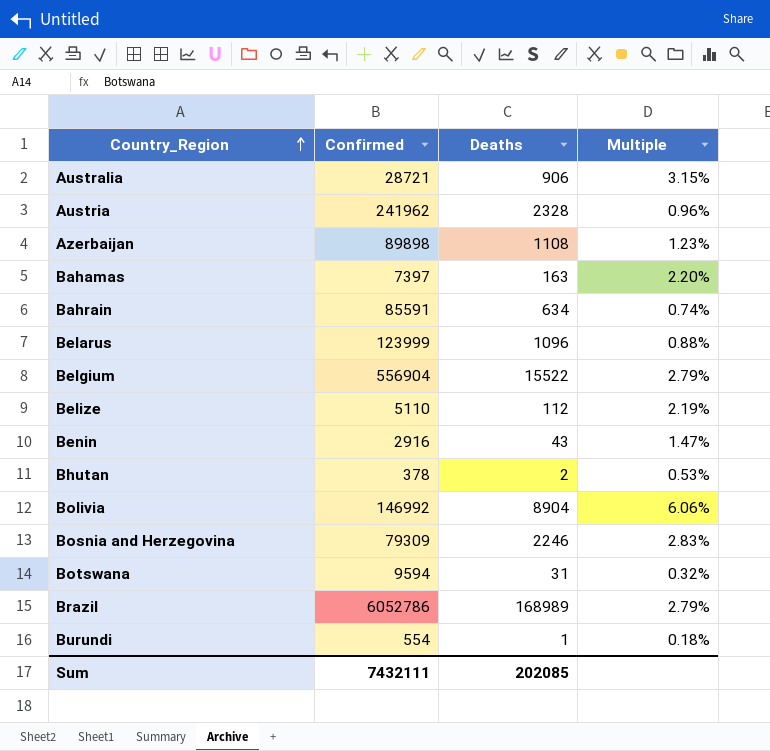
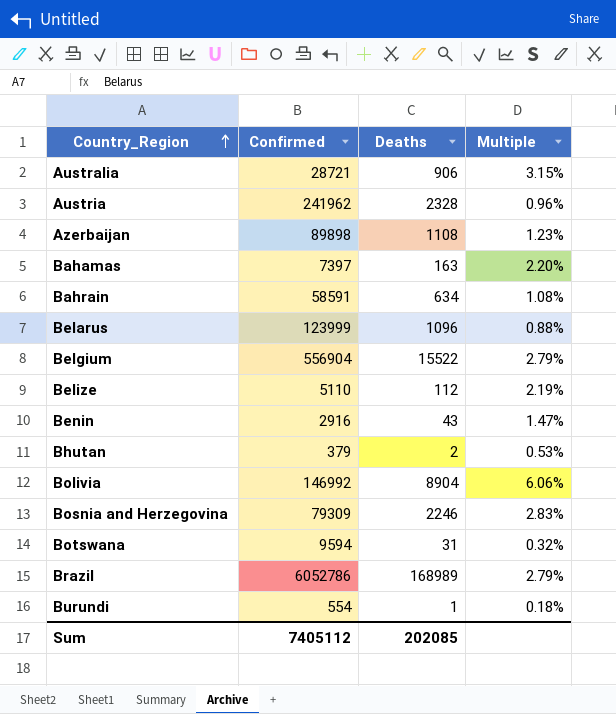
Bahrain | Confirmed: 85591 -> 58591
Bahrain | Multiple: 0.74% -> 1.08%
Bhutan | Confirmed: 378 -> 379
Sum | Confirmed: 7432111 -> 7405112

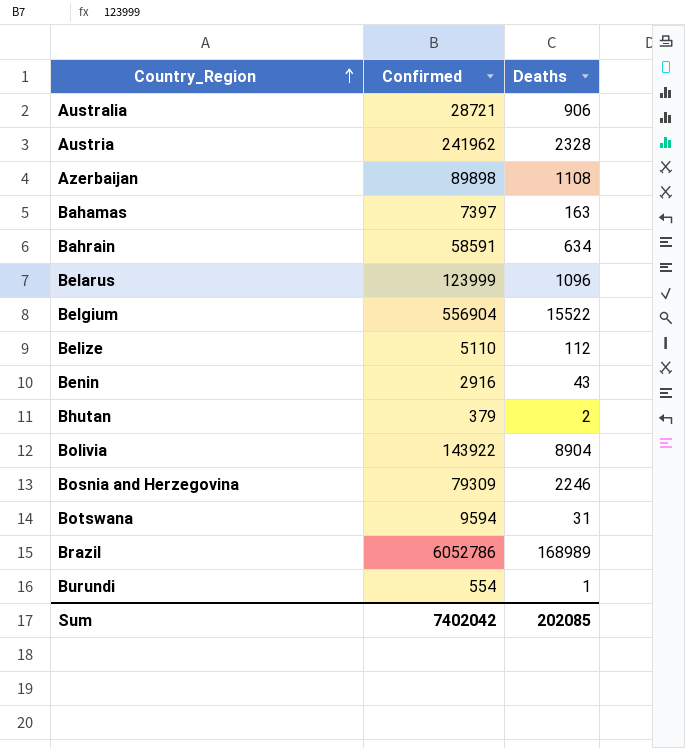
column Multiple | formula: [Deaths] / [Confirmed] -> none
Bolivia | Confirmed: 146992 -> 143922
Sum | Confirmed: 7405112 -> 7402042

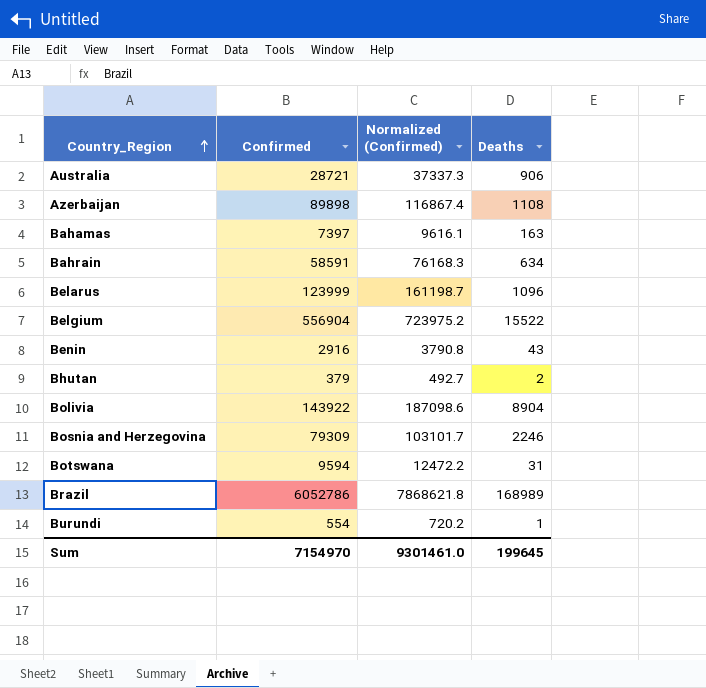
column Normalized (Confirmed) | formula: none -> [Confirmed] * 1.3
row Austria: 241962 | 2328 -> none
row Belize: 5110 | 112 -> none
Sum | Confirmed: 7402042 -> 7154970
Sum | Deaths: 202085 -> 199645

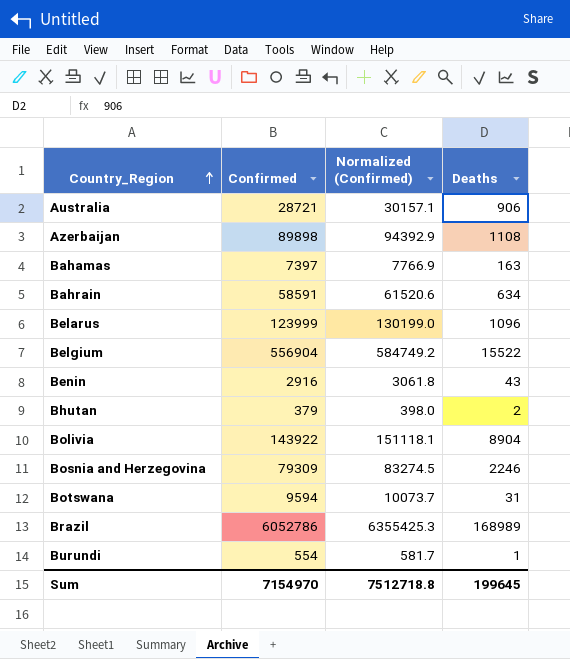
column Normalized (Confirmed) | formula: [Confirmed] * 1.3 -> [Confirmed] * 1.05
Sum | Normalized (Confirmed): 9301461.0 -> 7512718.8

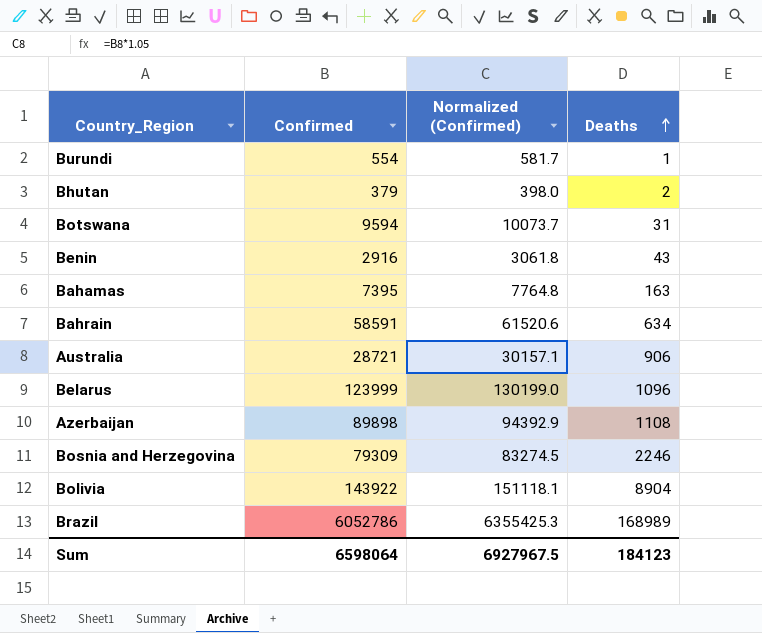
row order: Country_Region ascending -> Deaths ascending
row Belgium: 556904 | 584749.2 | 15522 -> none
Bahamas | Confirmed: 7397 -> 7395
Bahamas | Normalized (Confirmed): 7766.9 -> 7764.8
Sum | Confirmed: 7154970 -> 6598064
Sum | Normalized (Confirmed): 7512718.8 -> 6927967.5
Sum | Deaths: 199645 -> 184123

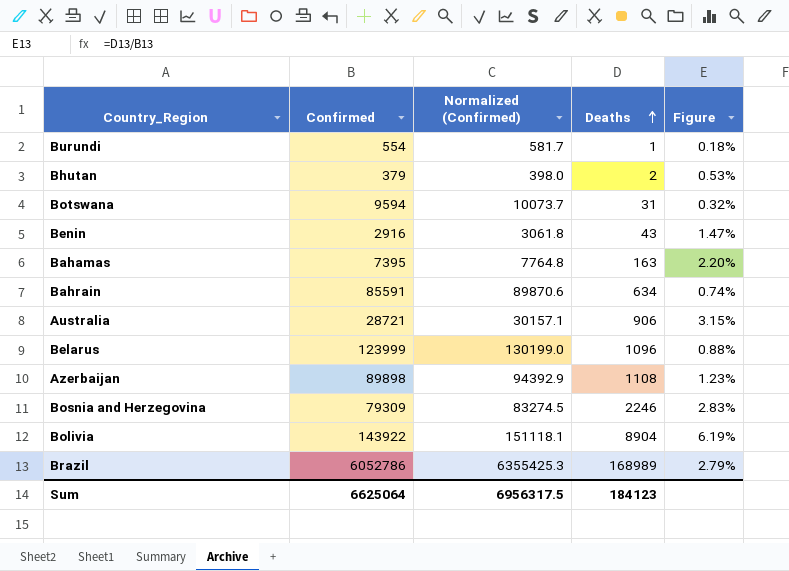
column Figure | formula: none -> [Deaths] / [Confirmed]
Bahrain | Confirmed: 58591 -> 85591
Bahrain | Normalized (Confirmed): 61520.6 -> 89870.6
Sum | Confirmed: 6598064 -> 6625064
Sum | Normalized (Confirmed): 6927967.5 -> 6956317.5

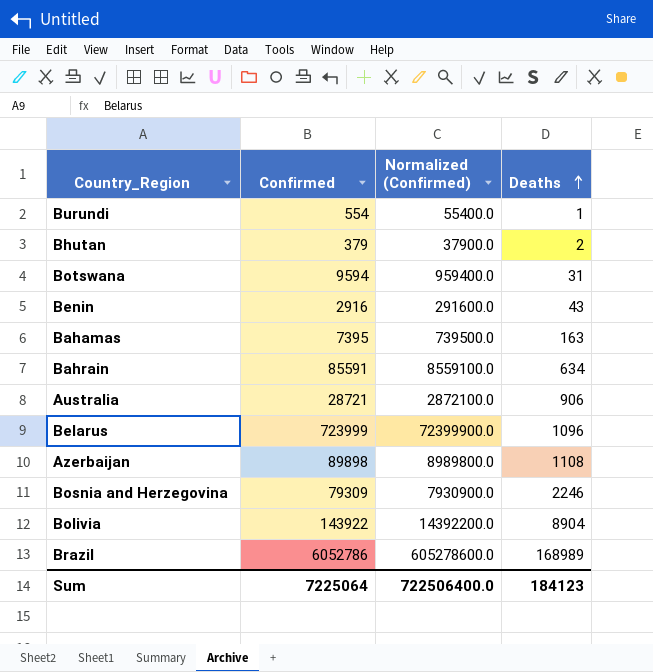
column Figure | formula: [Deaths] / [Confirmed] -> none
column Normalized (Confirmed) | formula: [Confirmed] * 1.05 -> [Confirmed] * 100
Belarus | Confirmed: 123999 -> 723999
Sum | Confirmed: 6625064 -> 7225064
Sum | Normalized (Confirmed): 6956317.5 -> 722506400.0

